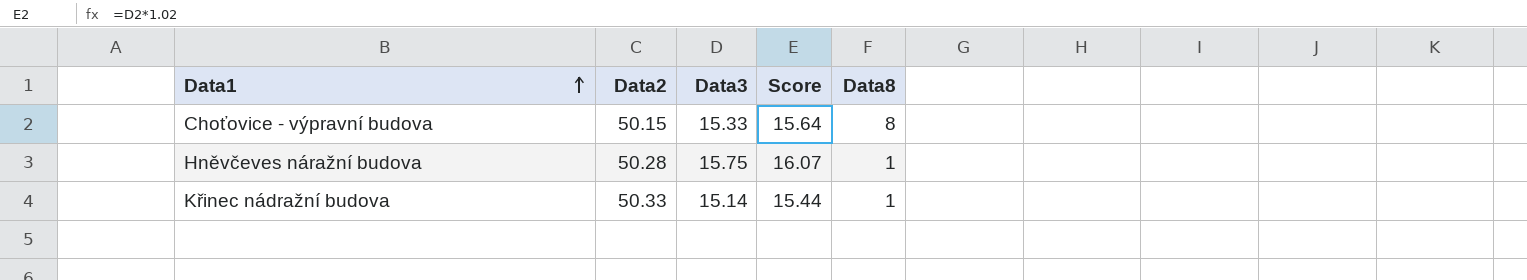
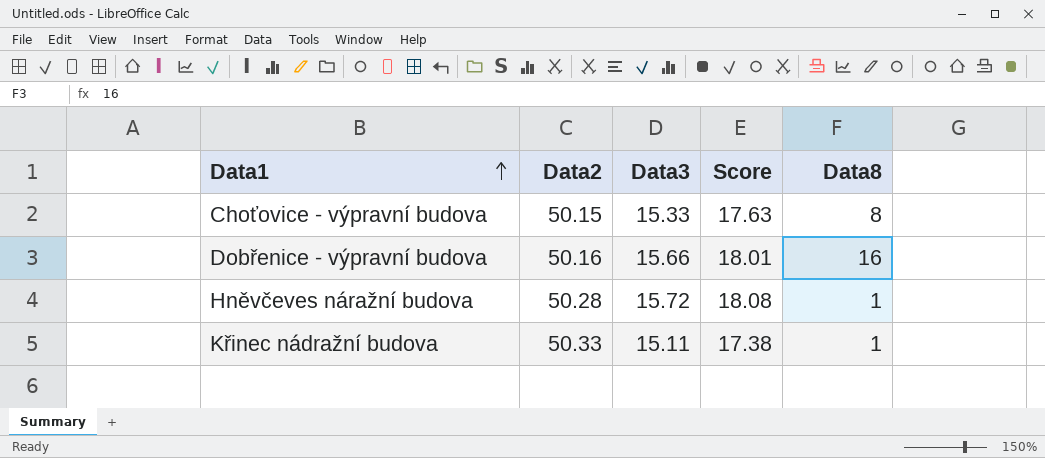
column Score | formula: [Data3] * 1.02 -> [Data3] * 1.15
row Dobřenice - výpravní budova: none -> 50.16 | 15.66 | 18.01 | 16
Hněvčeves náražní budova | Data3: 15.75 -> 15.72
Křinec nádražní budova | Data3: 15.14 -> 15.11

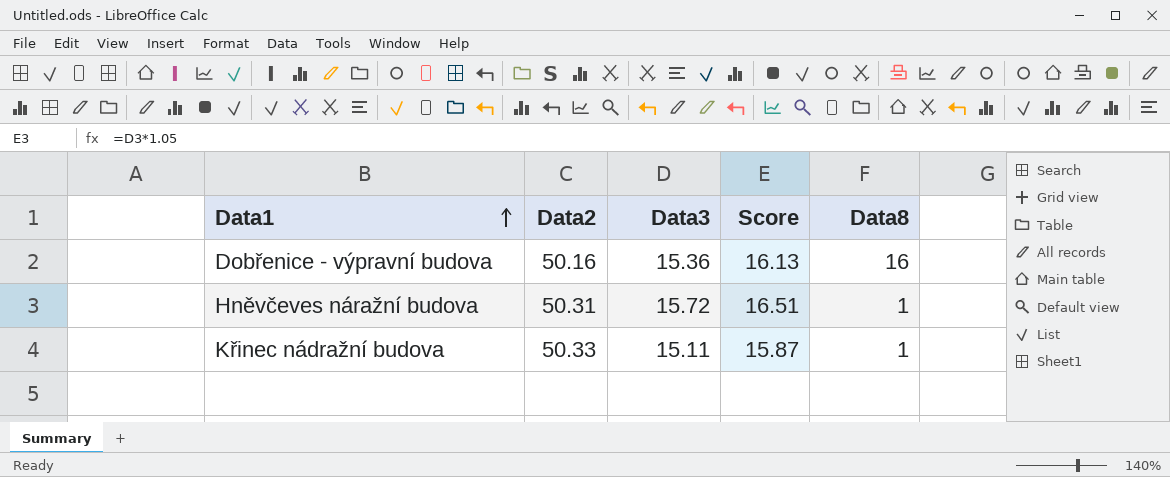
column Score | formula: [Data3] * 1.15 -> [Data3] * 1.05
row Choťovice - výpravní budova: 50.15 | 15.33 | 17.63 | 8 -> none
Dobřenice - výpravní budova | Data3: 15.66 -> 15.36
Hněvčeves náražní budova | Data2: 50.28 -> 50.31

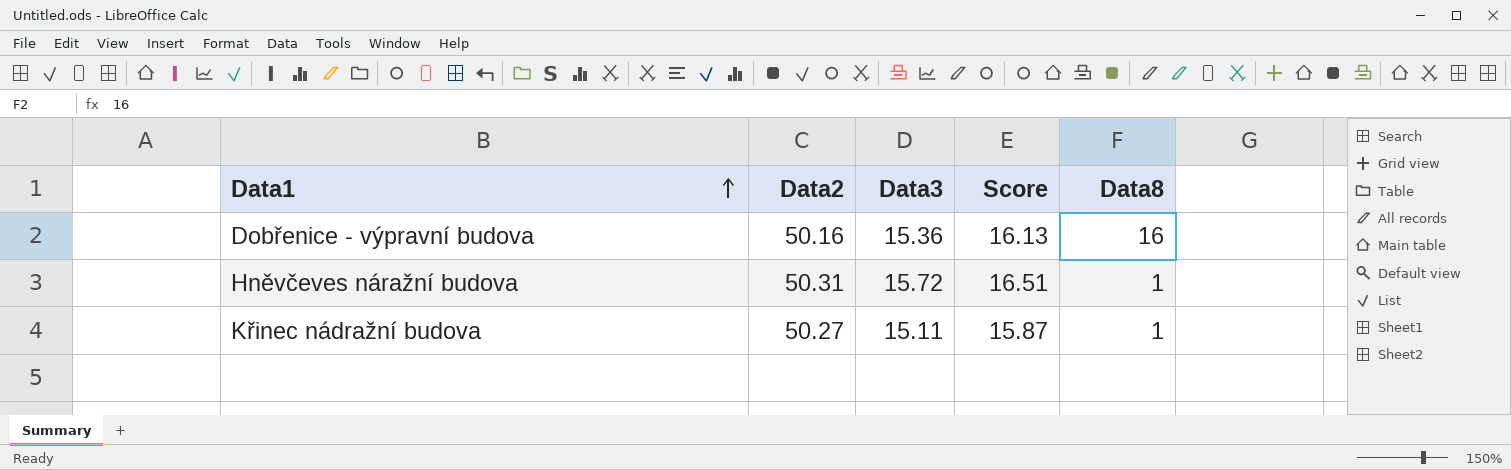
Křinec nádražní budova | Data2: 50.33 -> 50.27

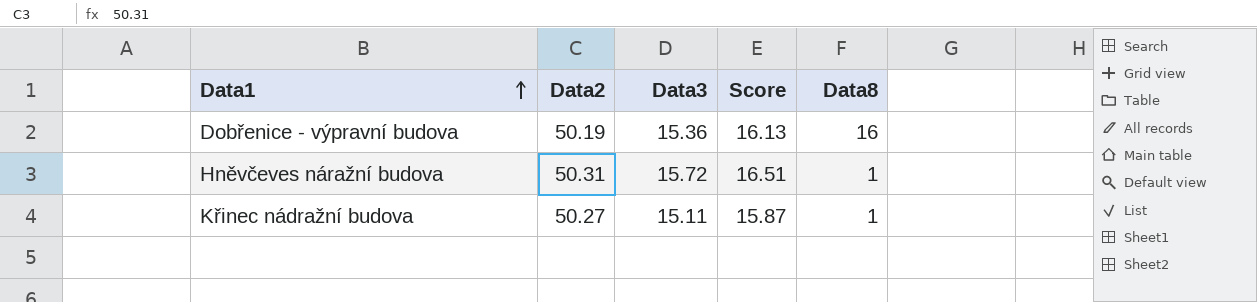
Dobřenice - výpravní budova | Data2: 50.16 -> 50.19

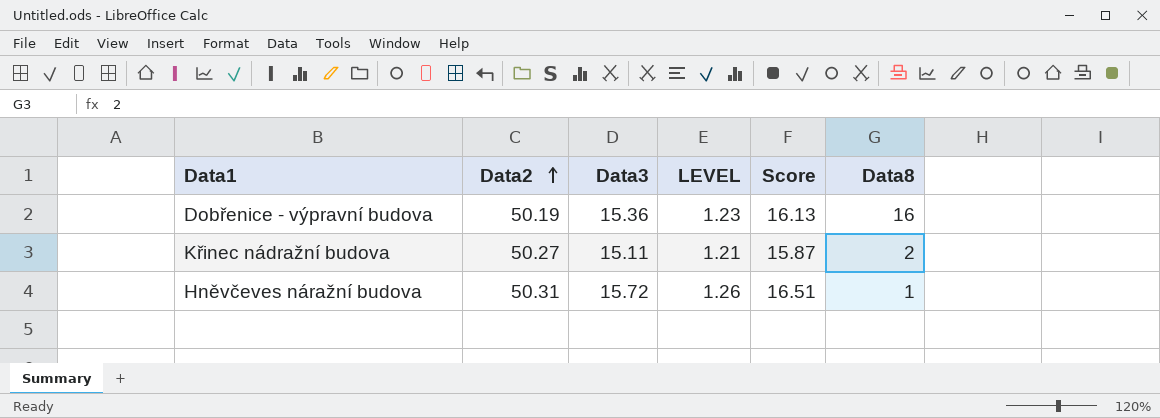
row order: Data1 ascending -> Data2 ascending
column LEVEL | formula: none -> [Data3] * 0.08
Křinec nádražní budova | Data8: 1 -> 2

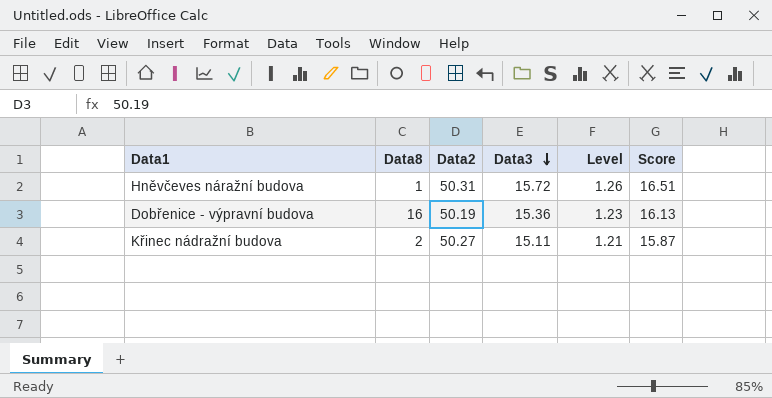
row order: Data2 ascending -> Data3 descending
column Data8 | position: 6 -> 2
column name: LEVEL -> Level

